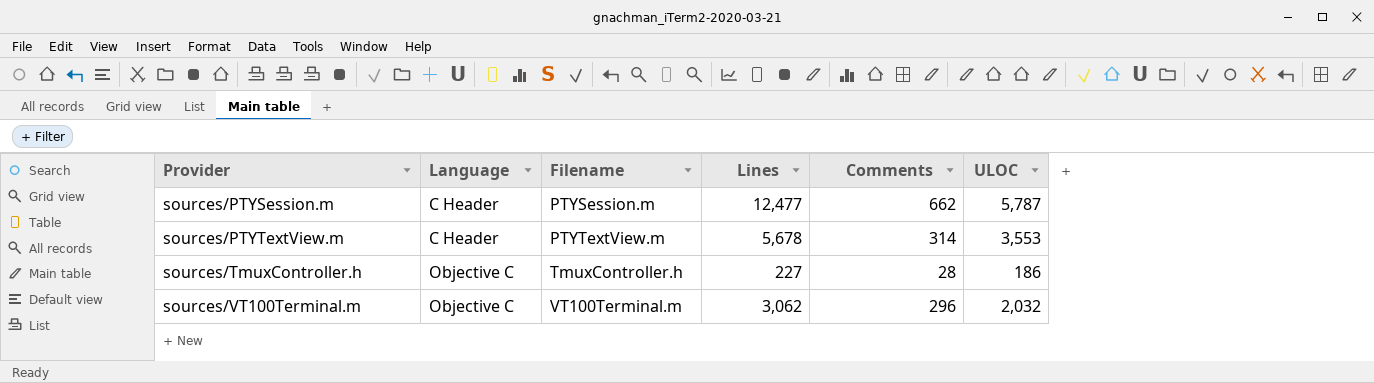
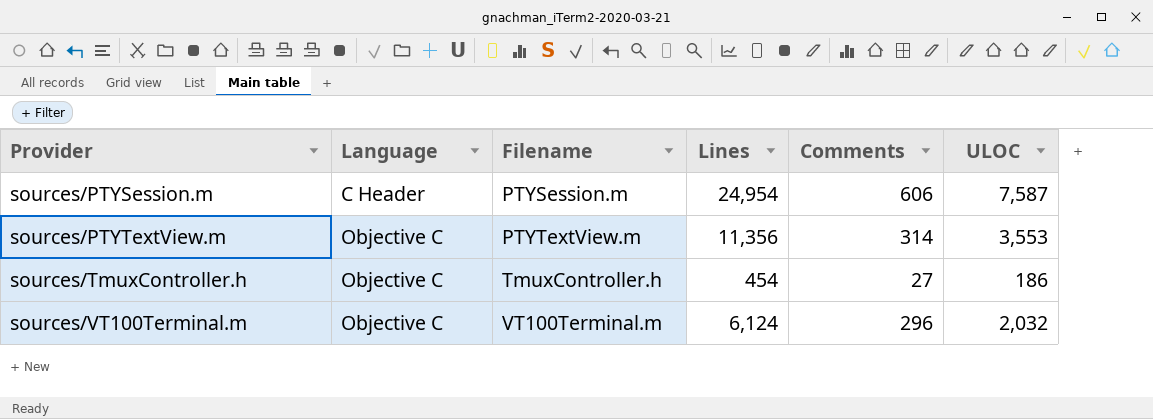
sources/PTYSession.m | Lines: 12,477 -> 24,954
sources/PTYSession.m | Comments: 662 -> 606
sources/PTYSession.m | ULOC: 5,787 -> 7,587
sources/PTYTextView.m | Language: C Header -> Objective C
sources/PTYTextView.m | Lines: 5,678 -> 11,356
sources/TmuxController.h | Lines: 227 -> 454
sources/TmuxController.h | Comments: 28 -> 27
sources/VT100Terminal.m | Lines: 3,062 -> 6,124

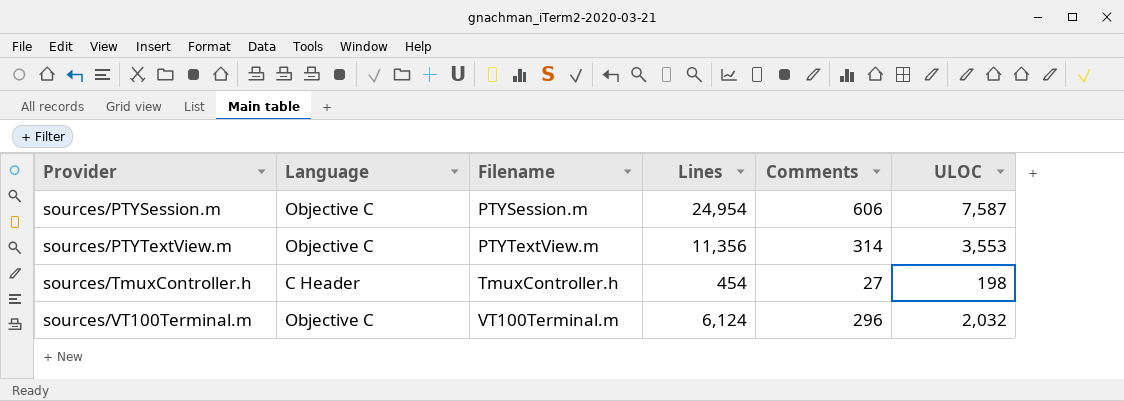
sources/PTYSession.m | Language: C Header -> Objective C
sources/TmuxController.h | Language: Objective C -> C Header
sources/TmuxController.h | ULOC: 186 -> 198

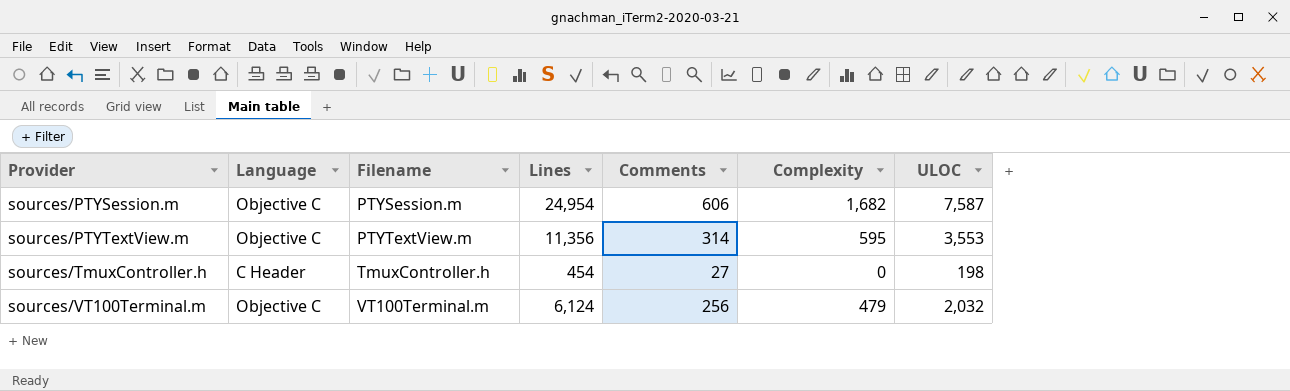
column Complexity | position: none -> 6
sources/VT100Terminal.m | Comments: 296 -> 256

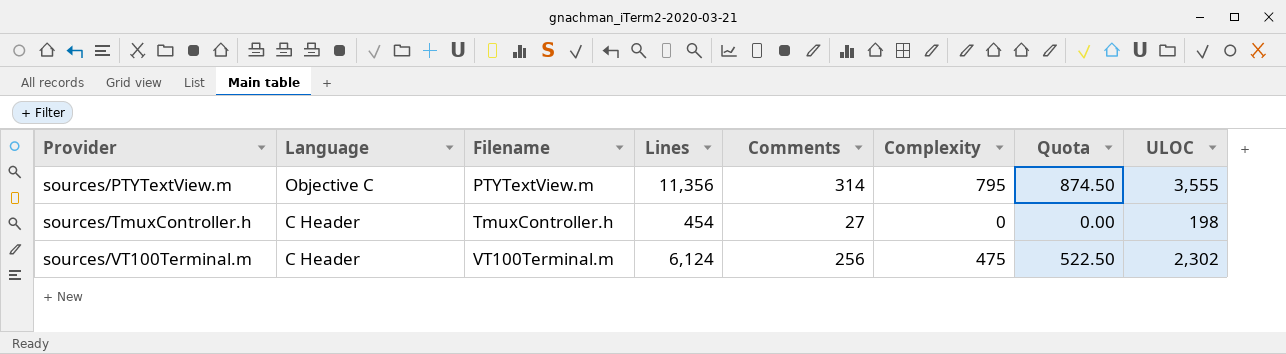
column Quota | formula: none -> [Complexity] * 1.1
row sources/PTYSession.m: Objective C | PTYSession.m | 24,954 | 606 | 1,682 | 7,587 -> none
sources/PTYTextView.m | Complexity: 595 -> 795
sources/PTYTextView.m | ULOC: 3,553 -> 3,555
sources/VT100Terminal.m | Language: Objective C -> C Header
sources/VT100Terminal.m | Complexity: 479 -> 475
sources/VT100Terminal.m | ULOC: 2,032 -> 2,302

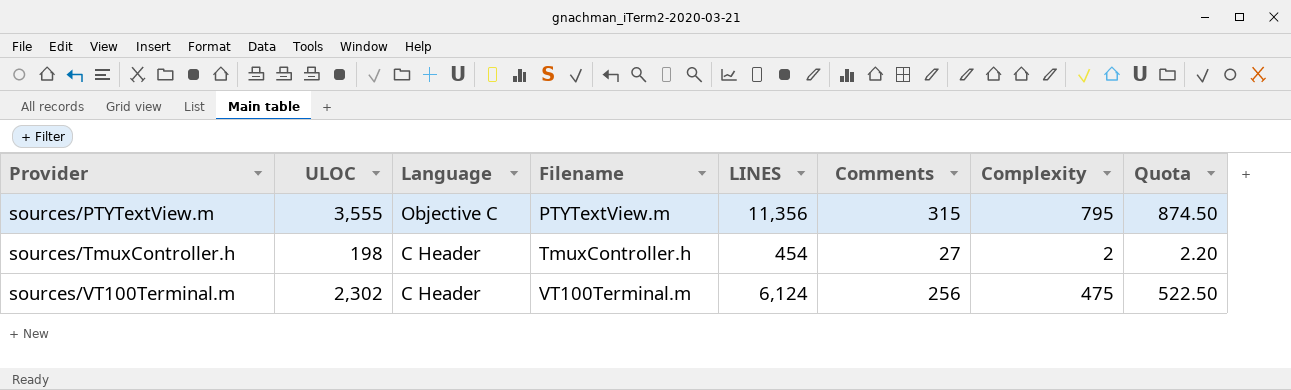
column ULOC | position: 8 -> 2
column name: Lines -> LINES
sources/PTYTextView.m | Comments: 314 -> 315
sources/TmuxController.h | Complexity: 0 -> 2
sources/TmuxController.h | Quota: 0.00 -> 2.20

